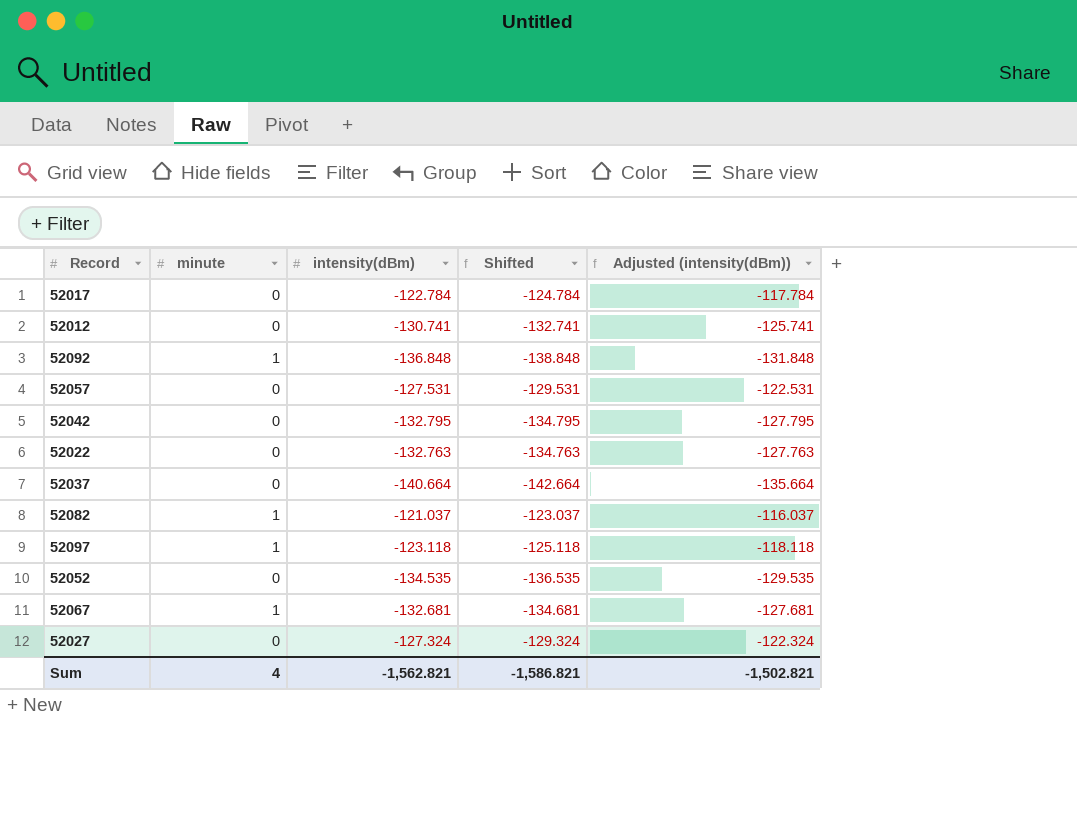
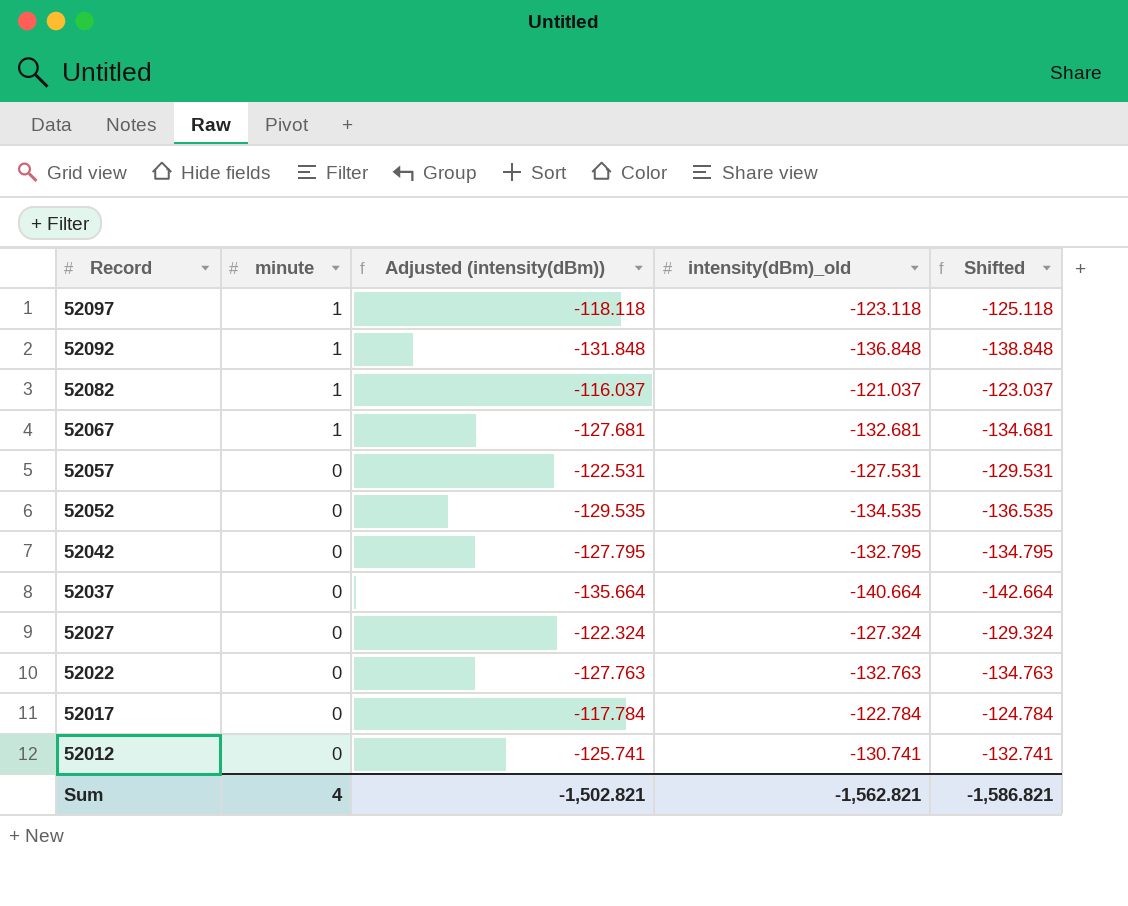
row order: none -> Record descending
column Adjusted (intensity(dBm)) | position: 5 -> 3
column name: intensity(dBm) -> intensity(dBm)_old

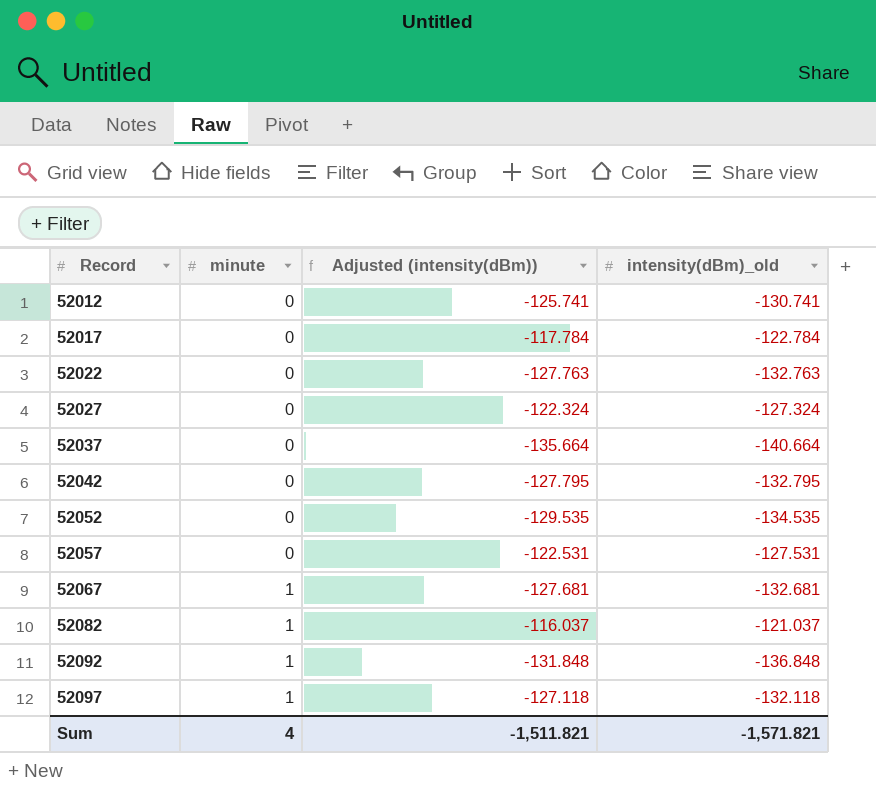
row order: Record descending -> Record ascending
column Shifted | formula: [intensity(dBm)_old] - 2 -> none
52097 | Adjusted (intensity(dBm)): -118.118 -> -127.118
52097 | intensity(dBm)_old: -123.118 -> -132.118
Sum | Adjusted (intensity(dBm)): -1,502.821 -> -1,511.821
Sum | intensity(dBm)_old: -1,562.821 -> -1,571.821

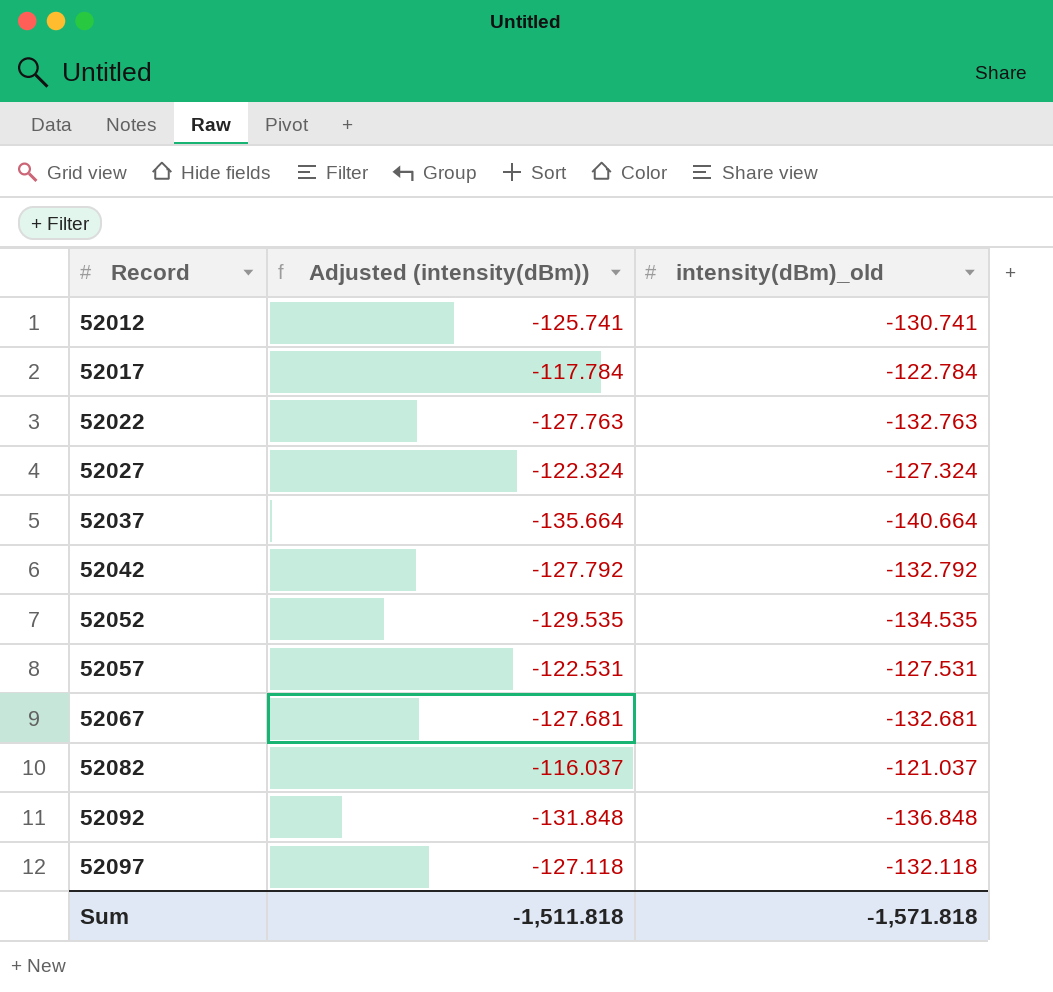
column minute | position: 2 -> none
52042 | Adjusted (intensity(dBm)): -127.795 -> -127.792
52042 | intensity(dBm)_old: -132.795 -> -132.792
Sum | Adjusted (intensity(dBm)): -1,511.821 -> -1,511.818
Sum | intensity(dBm)_old: -1,571.821 -> -1,571.818

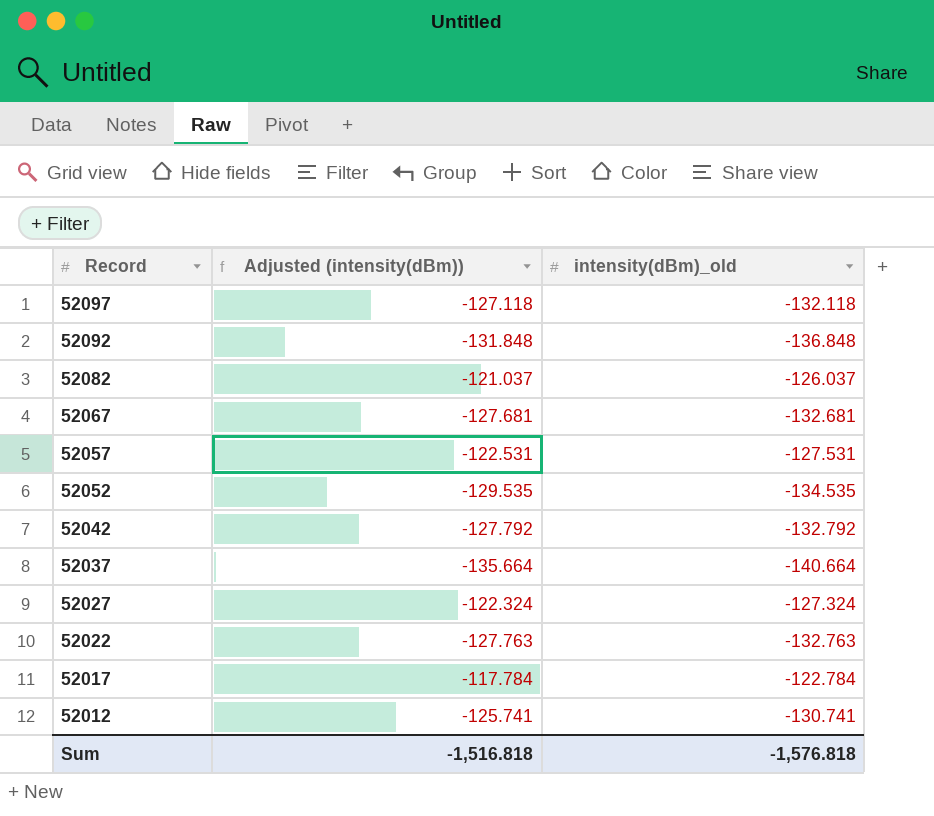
row order: Record ascending -> Record descending
52082 | Adjusted (intensity(dBm)): -116.037 -> -121.037
52082 | intensity(dBm)_old: -121.037 -> -126.037
Sum | Adjusted (intensity(dBm)): -1,511.818 -> -1,516.818
Sum | intensity(dBm)_old: -1,571.818 -> -1,576.818

